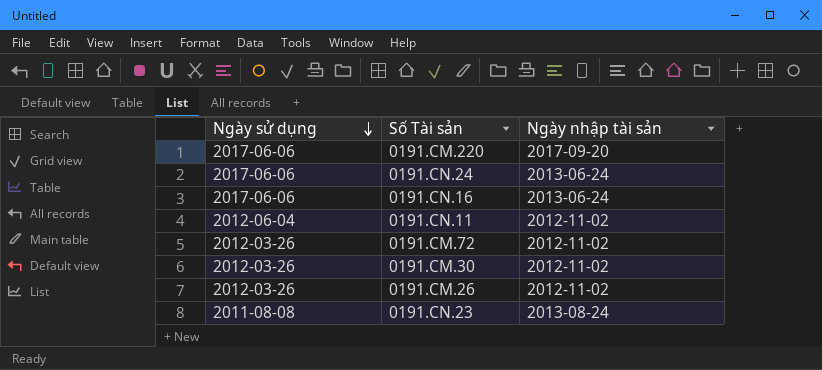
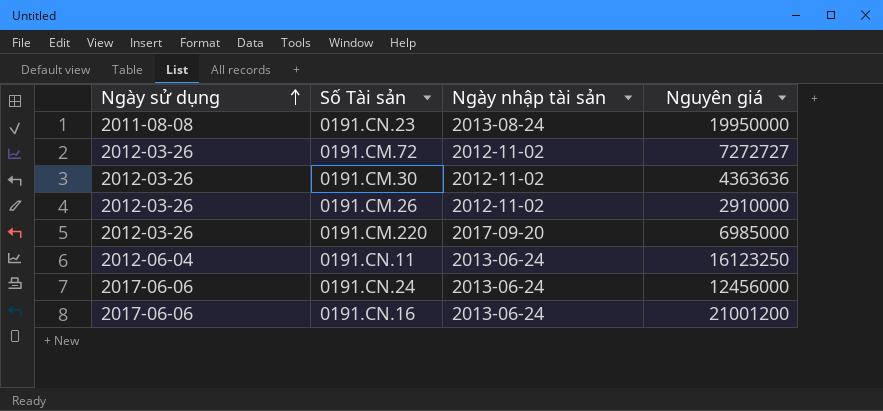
row order: Ngày sử dụng descending -> Ngày sử dụng ascending
column Nguyên giá | position: none -> 4
0191.CM.220 | Ngày sử dụng: 2017-06-06 -> 2012-03-26
0191.CN.11 | Ngày nhập tài sản: 2012-11-02 -> 2013-06-24

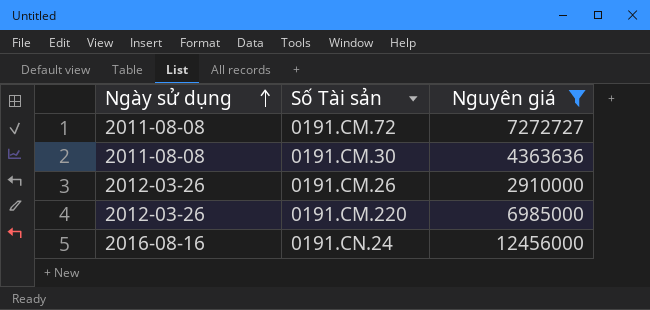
filter: none -> Nguyên giá <= 12456000
column Ngày nhập tài sản | position: 3 -> none
0191.CM.72 | Ngày sử dụng: 2012-03-26 -> 2011-08-08
0191.CM.30 | Ngày sử dụng: 2012-03-26 -> 2011-08-08
0191.CN.24 | Ngày sử dụng: 2017-06-06 -> 2016-08-16

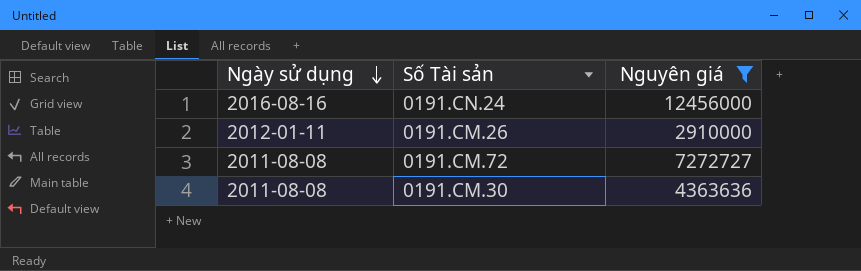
row order: Ngày sử dụng ascending -> Ngày sử dụng descending
row 0191.CM.220: 2012-03-26 | 6985000 -> none
0191.CM.26 | Ngày sử dụng: 2012-03-26 -> 2012-01-11

